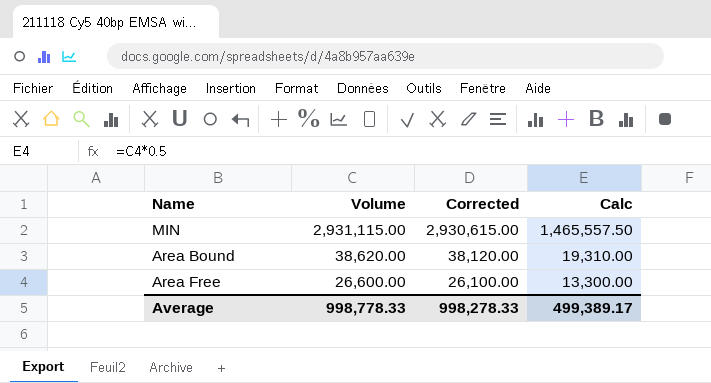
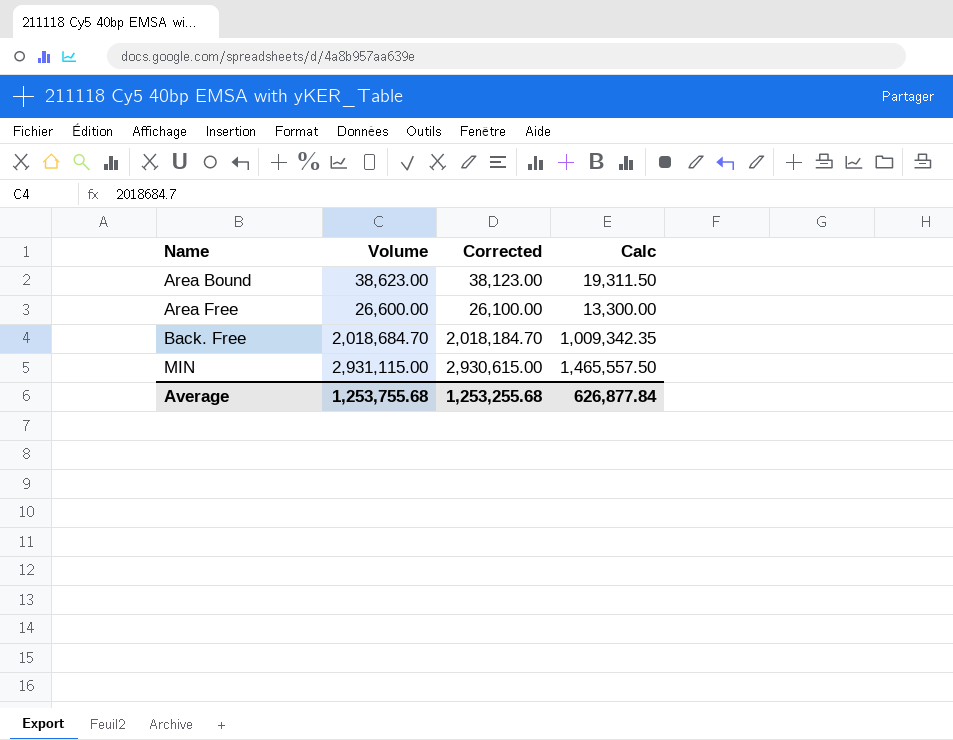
row order: Volume descending -> Name ascending
Area Bound | Volume: 38,620.00 -> 38,623.00
Area Bound | Corrected: 38,120.00 -> 38,123.00
Area Bound | Calc: 19,310.00 -> 19,311.50
row Back. Free: none -> 2,018,684.70 | 2,018,184.70 | 1,009,342.35
Average | Volume: 998,778.33 -> 1,253,755.68
Average | Corrected: 998,278.33 -> 1,253,255.68
Average | Calc: 499,389.17 -> 626,877.84

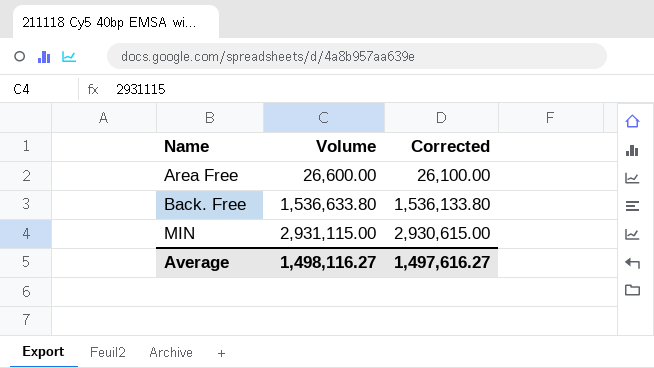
column Calc | formula: [Volume] * 0.5 -> none
row Area Bound: 38,623.00 | 38,123.00 | 19,311.50 -> none
Back. Free | Volume: 2,018,684.70 -> 1,536,633.80
Back. Free | Corrected: 2,018,184.70 -> 1,536,133.80
Average | Volume: 1,253,755.68 -> 1,498,116.27
Average | Corrected: 1,253,255.68 -> 1,497,616.27

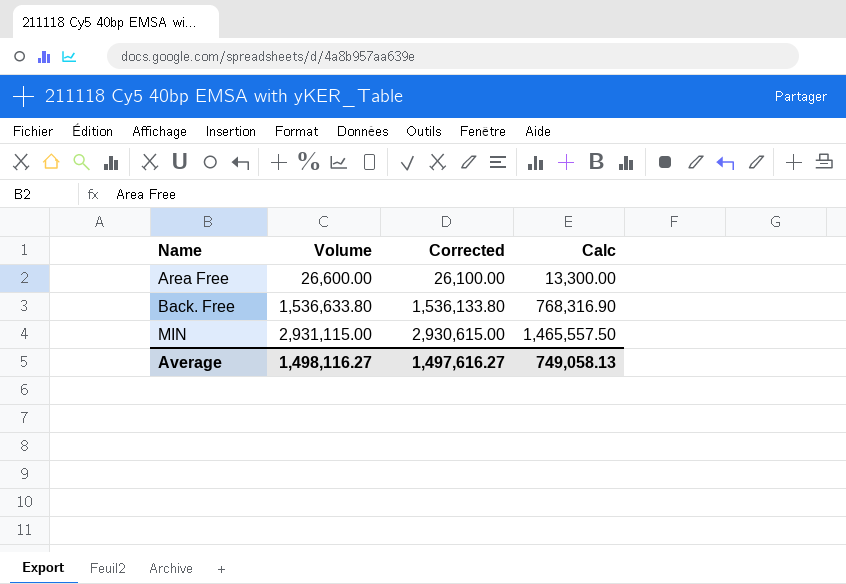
column Calc | formula: none -> [Volume] * 0.5

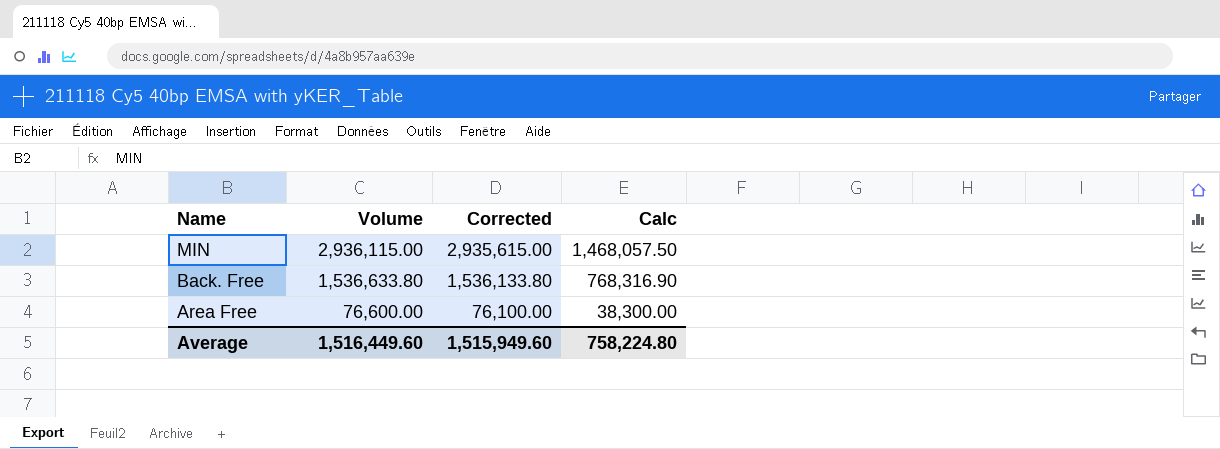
row order: Name ascending -> Name descending
MIN | Volume: 2,931,115.00 -> 2,936,115.00
MIN | Corrected: 2,930,615.00 -> 2,935,615.00
MIN | Calc: 1,465,557.50 -> 1,468,057.50
Area Free | Volume: 26,600.00 -> 76,600.00
Area Free | Corrected: 26,100.00 -> 76,100.00
Area Free | Calc: 13,300.00 -> 38,300.00
Average | Volume: 1,498,116.27 -> 1,516,449.60
Average | Corrected: 1,497,616.27 -> 1,515,949.60
Average | Calc: 749,058.13 -> 758,224.80

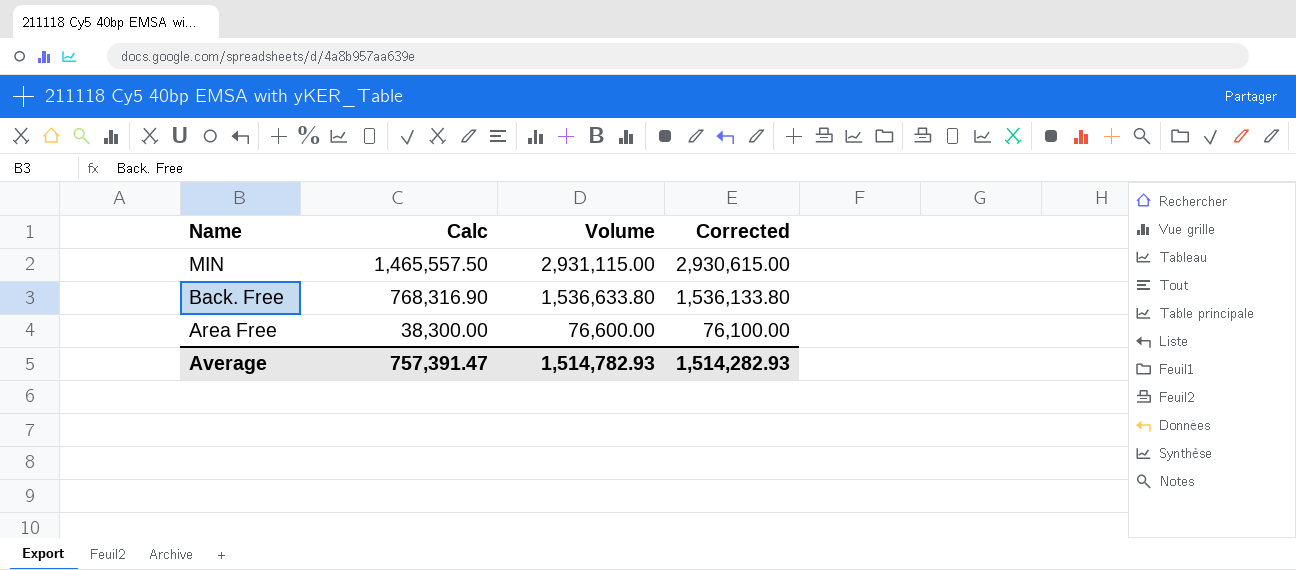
column Calc | position: 4 -> 2
MIN | Calc: 1,468,057.50 -> 1,465,557.50
MIN | Volume: 2,936,115.00 -> 2,931,115.00
MIN | Corrected: 2,935,615.00 -> 2,930,615.00
Average | Calc: 758,224.80 -> 757,391.47
Average | Volume: 1,516,449.60 -> 1,514,782.93
Average | Corrected: 1,515,949.60 -> 1,514,282.93

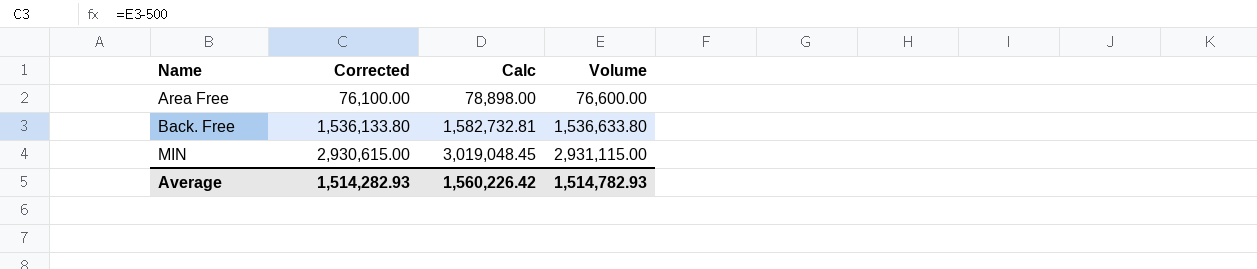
row order: Name descending -> Name ascending
column Corrected | position: 4 -> 2
column Calc | formula: [Volume] * 0.5 -> [Volume] * 1.03
Average | Calc: 757,391.47 -> 1,560,226.42

